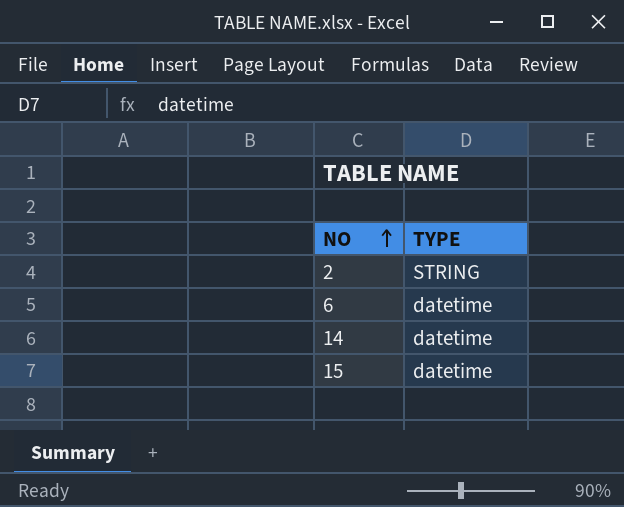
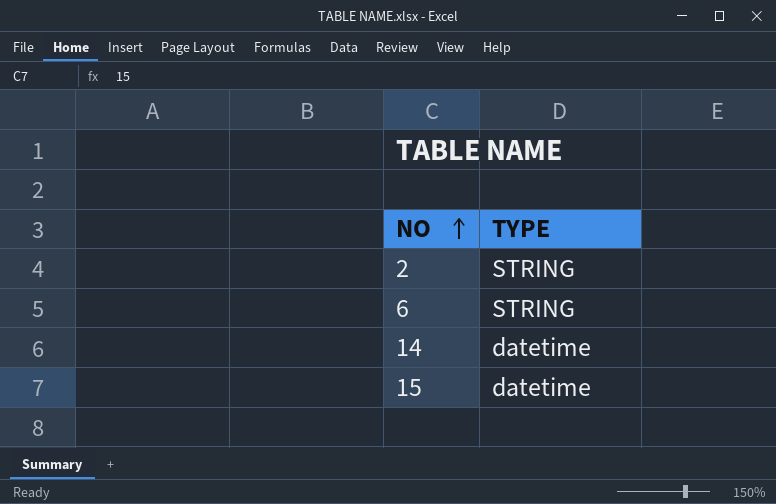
6 | TYPE: datetime -> STRING

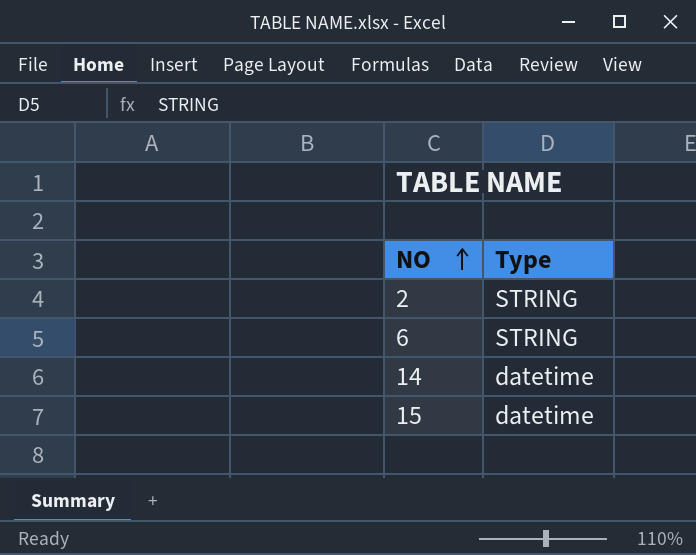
column name: TYPE -> Type

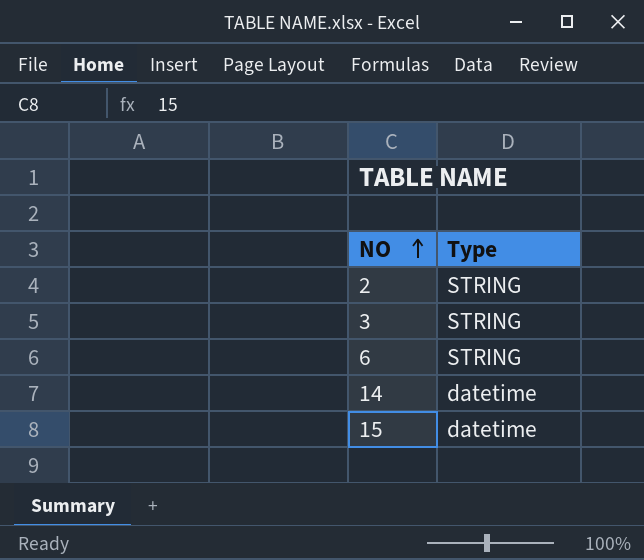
row 3: none -> STRING

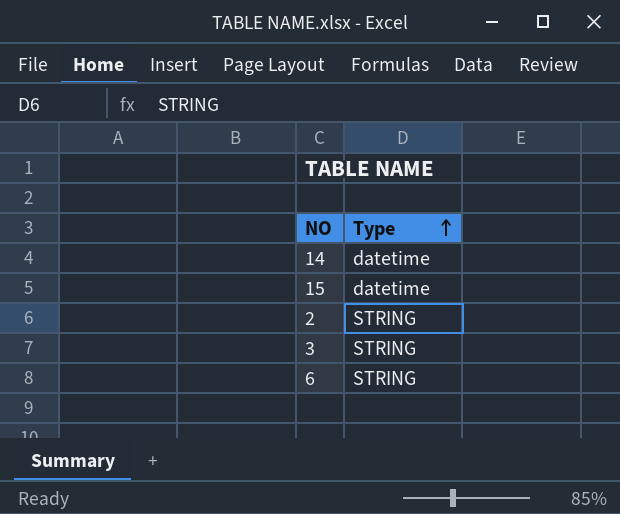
row order: NO ascending -> Type ascending

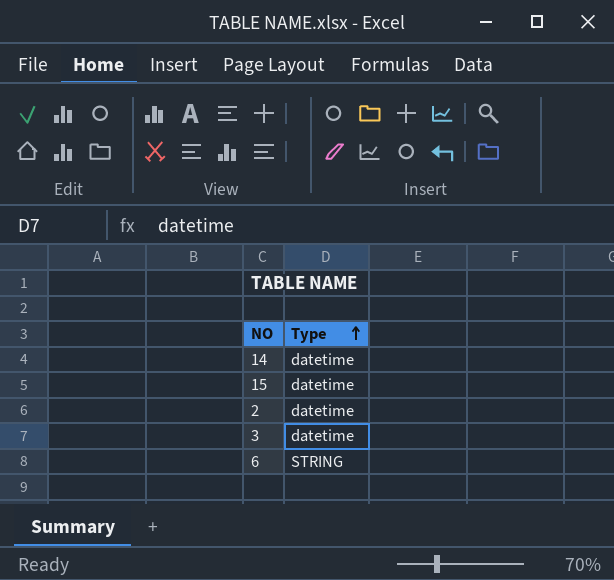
2 | Type: STRING -> datetime
3 | Type: STRING -> datetime

